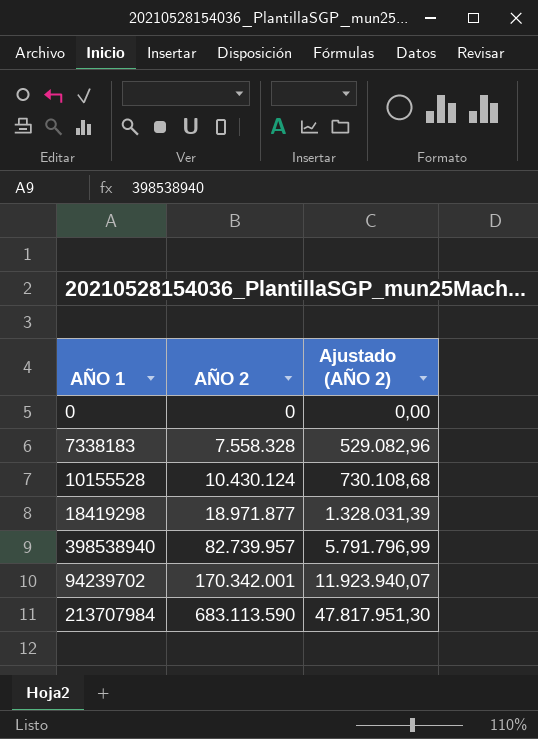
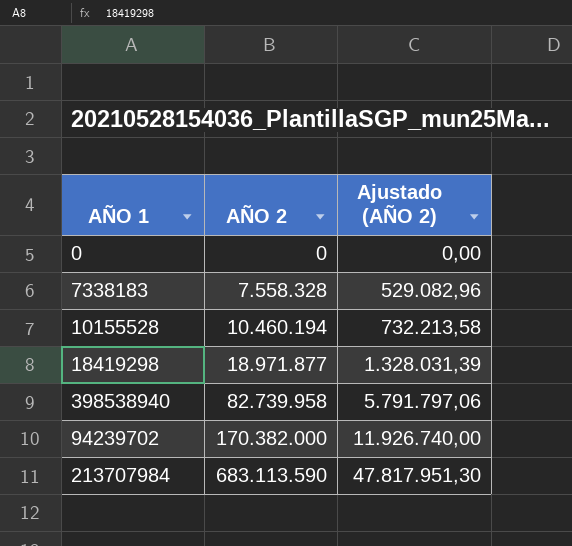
10155528 | AÑO 2: 10.430.124 -> 10.460.194
10155528 | Ajustado (AÑO 2): 730.108,68 -> 732.213,58
398538940 | AÑO 2: 82.739.957 -> 82.739.958
398538940 | Ajustado (AÑO 2): 5.791.796,99 -> 5.791.797,06
94239702 | AÑO 2: 170.342.001 -> 170.382.000
94239702 | Ajustado (AÑO 2): 11.923.940,07 -> 11.926.740,00

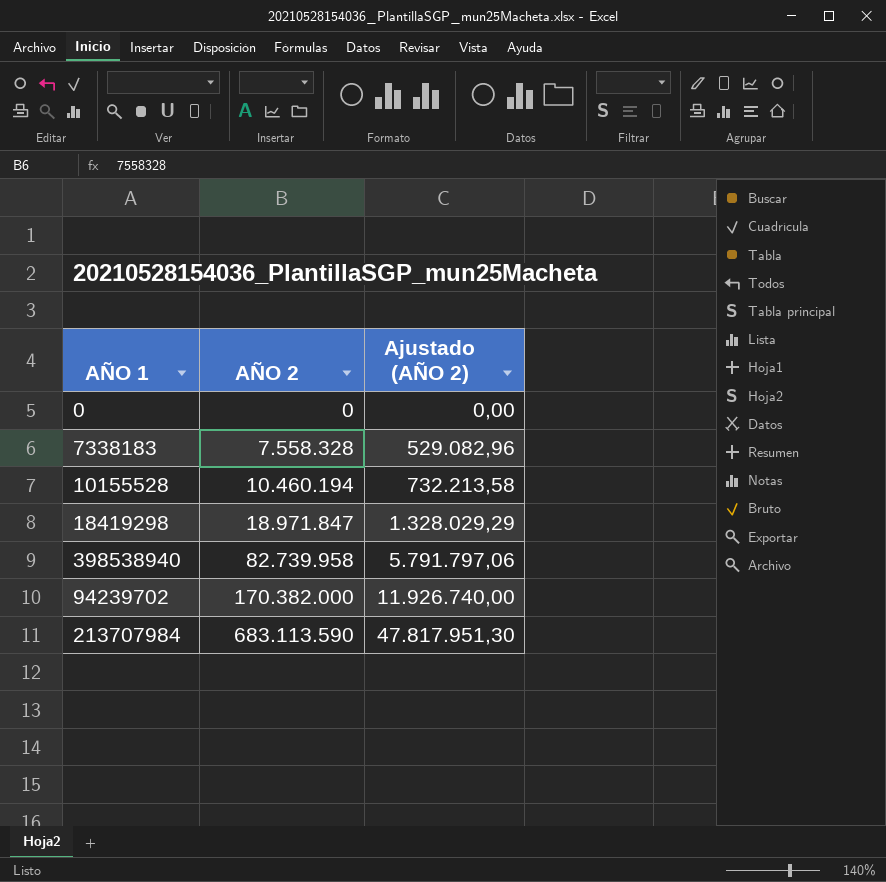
18419298 | AÑO 2: 18.971.877 -> 18.971.847
18419298 | Ajustado (AÑO 2): 1.328.031,39 -> 1.328.029,29

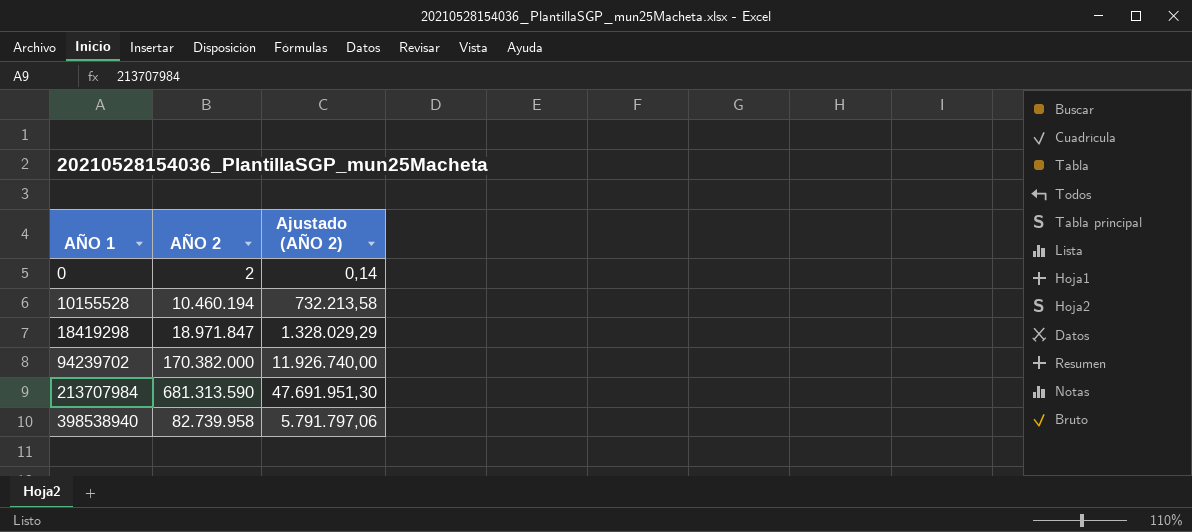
row order: AÑO 2 ascending -> AÑO 1 ascending
row 7338183: 7.558.328 | 529.082,96 -> none
0 | AÑO 2: 0 -> 2
0 | Ajustado (AÑO 2): 0,00 -> 0,14
213707984 | AÑO 2: 683.113.590 -> 681.313.590
213707984 | Ajustado (AÑO 2): 47.817.951,30 -> 47.691.951,30

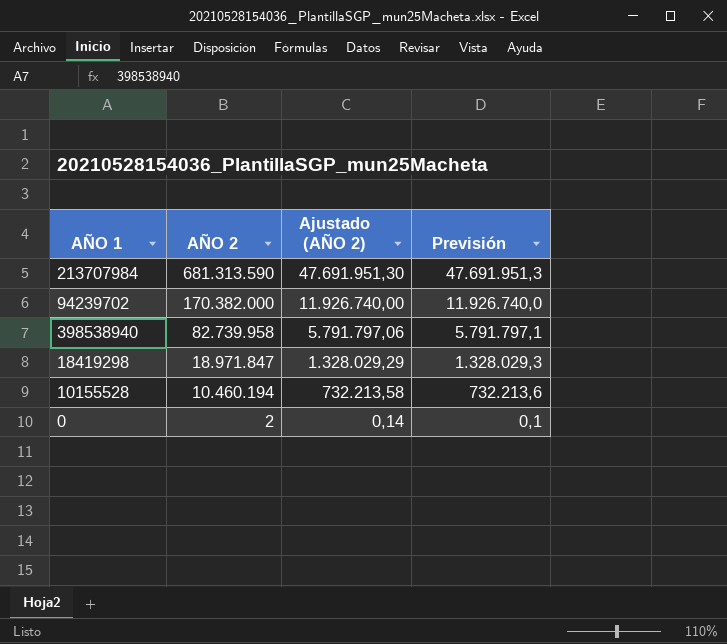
row order: AÑO 1 ascending -> AÑO 2 descending
column Previsión | formula: none -> [AÑO 2] * 0,07

